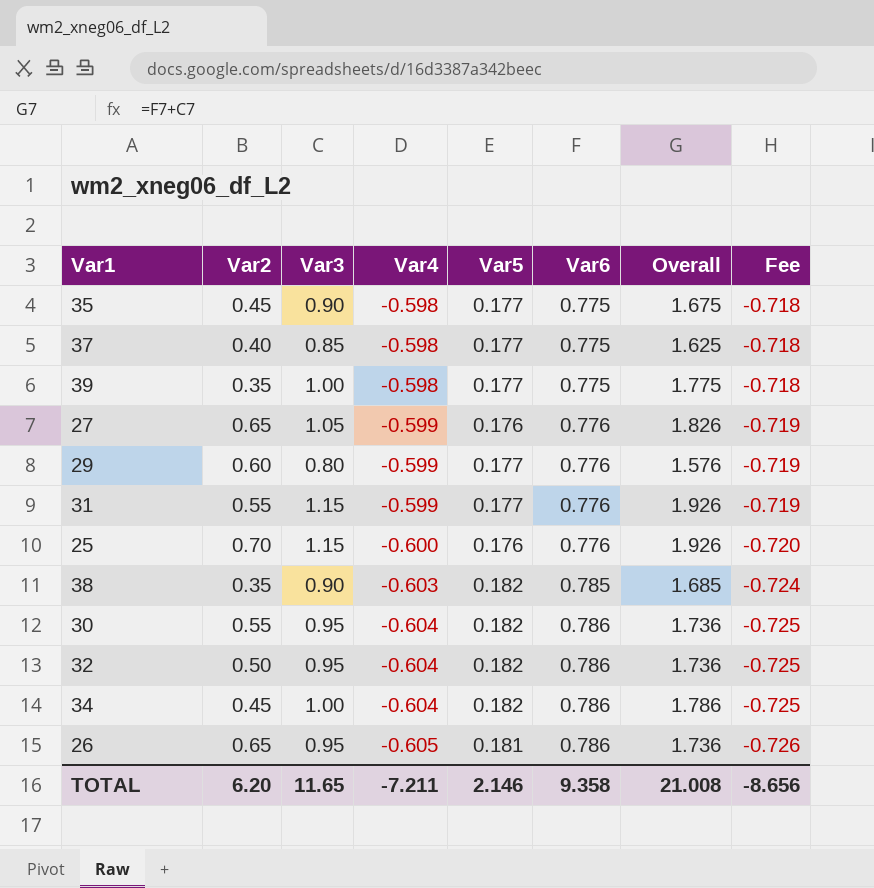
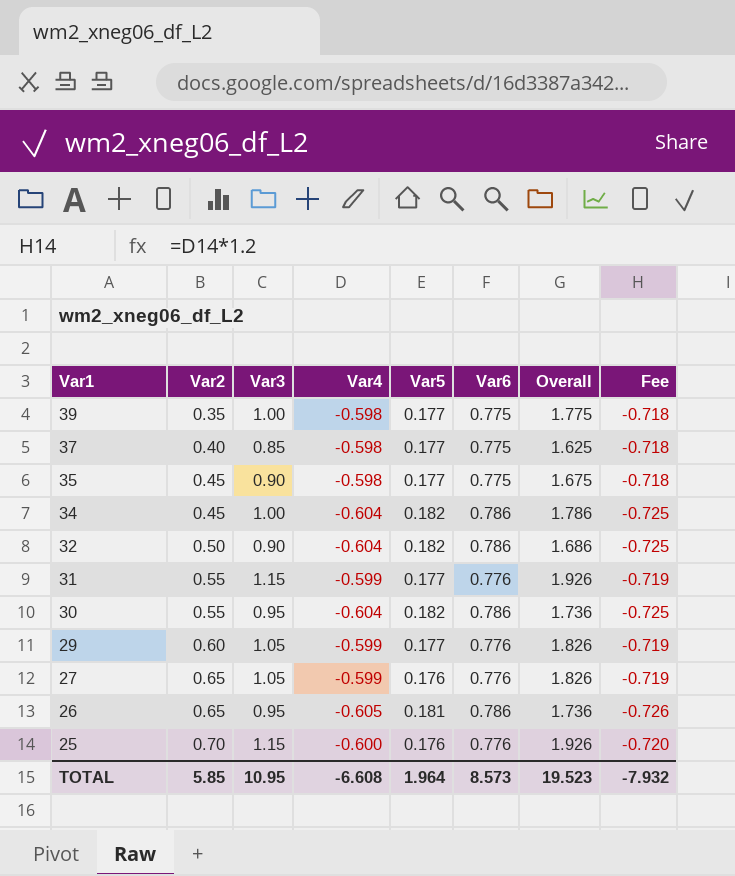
row order: Var4 descending -> Var1 descending
row 38: 0.35 | 0.90 | -0.603 | 0.182 | 0.785 | 1.685 | -0.724 -> none
32 | Var3: 0.95 -> 0.90
32 | Overall: 1.736 -> 1.686
29 | Var3: 0.80 -> 1.05
29 | Overall: 1.576 -> 1.826
TOTAL | Var2: 6.20 -> 5.85
TOTAL | Var3: 11.65 -> 10.95
TOTAL | Var4: -7.211 -> -6.608
TOTAL | Var5: 2.146 -> 1.964
TOTAL | Var6: 9.358 -> 8.573
TOTAL | Overall: 21.008 -> 19.523
TOTAL | Fee: -8.656 -> -7.932

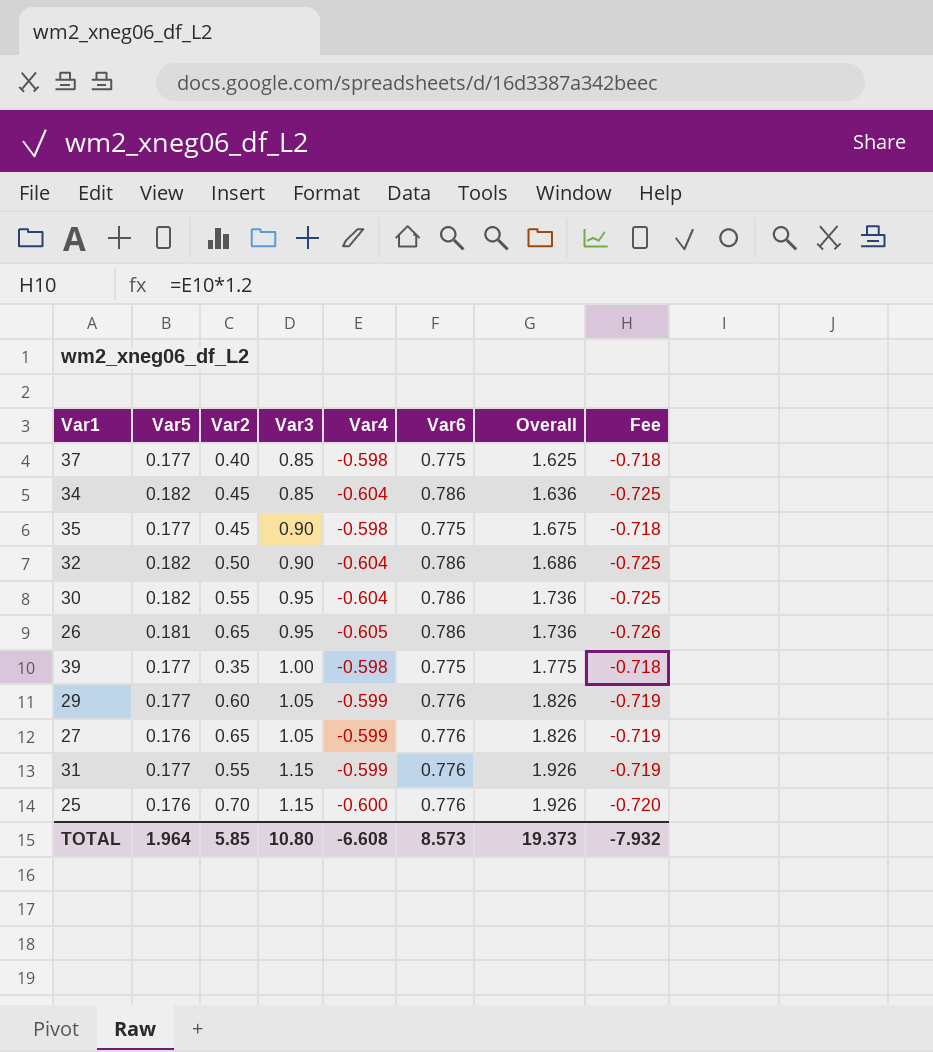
row order: Var1 descending -> Var3 ascending
column Var5 | position: 5 -> 2
34 | Var3: 1.00 -> 0.85
34 | Overall: 1.786 -> 1.636
TOTAL | Var3: 10.95 -> 10.80
TOTAL | Overall: 19.523 -> 19.373

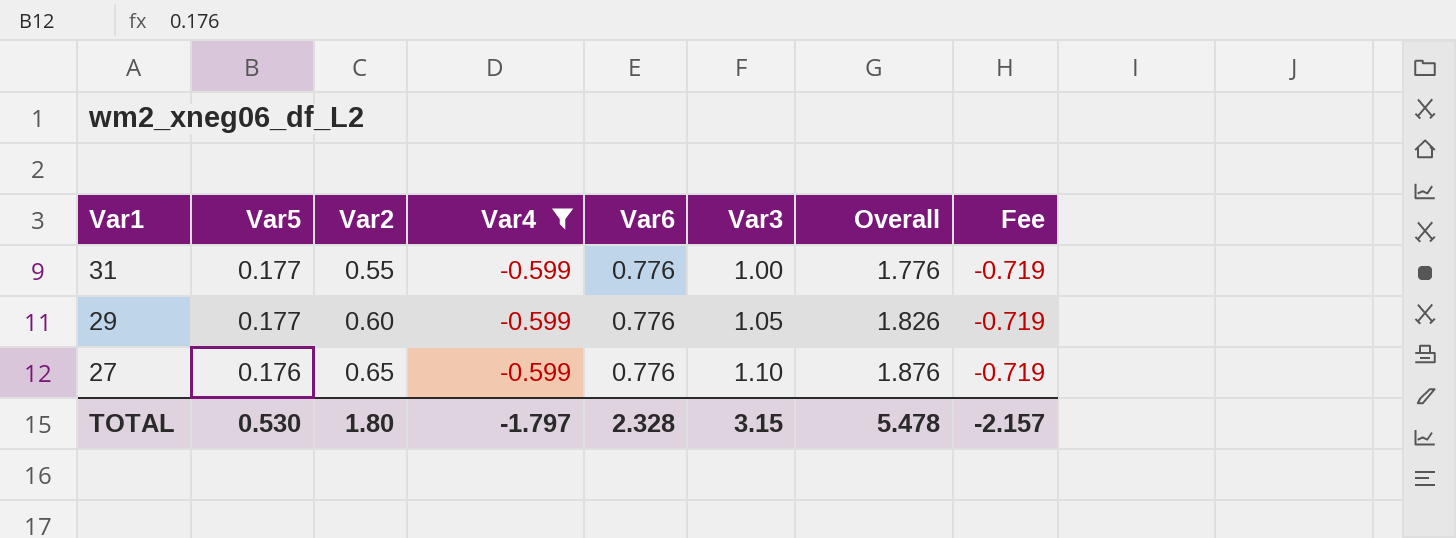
filter: none -> Var4 = -0.599
row order: Var3 ascending -> Var1 descending
column Var3 | position: 4 -> 6
31 | Var3: 1.15 -> 1.00
31 | Overall: 1.926 -> 1.776
27 | Var3: 1.05 -> 1.10
27 | Overall: 1.826 -> 1.876
TOTAL | Var5: 1.964 -> 0.530
TOTAL | Var2: 5.85 -> 1.80
TOTAL | Var4: -6.608 -> -1.797
TOTAL | Var6: 8.573 -> 2.328
TOTAL | Var3: 10.80 -> 3.15
TOTAL | Overall: 19.373 -> 5.478
TOTAL | Fee: -7.932 -> -2.157

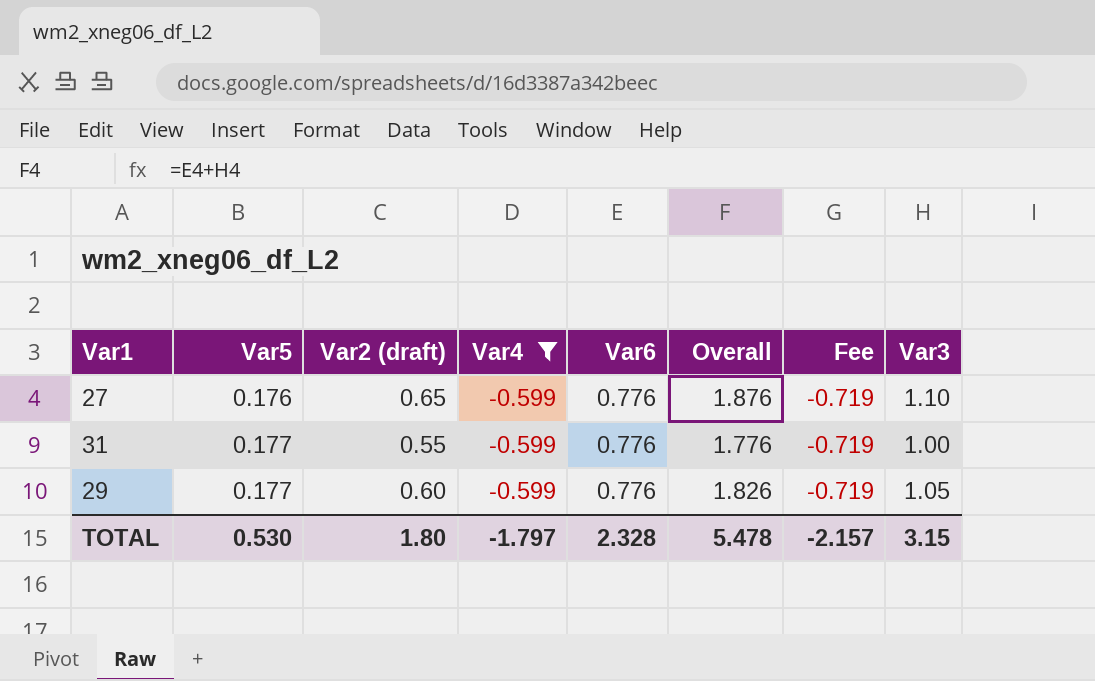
row order: Var1 descending -> Var5 ascending
column name: Var2 -> Var2 (draft)
column Var3 | position: 6 -> 8

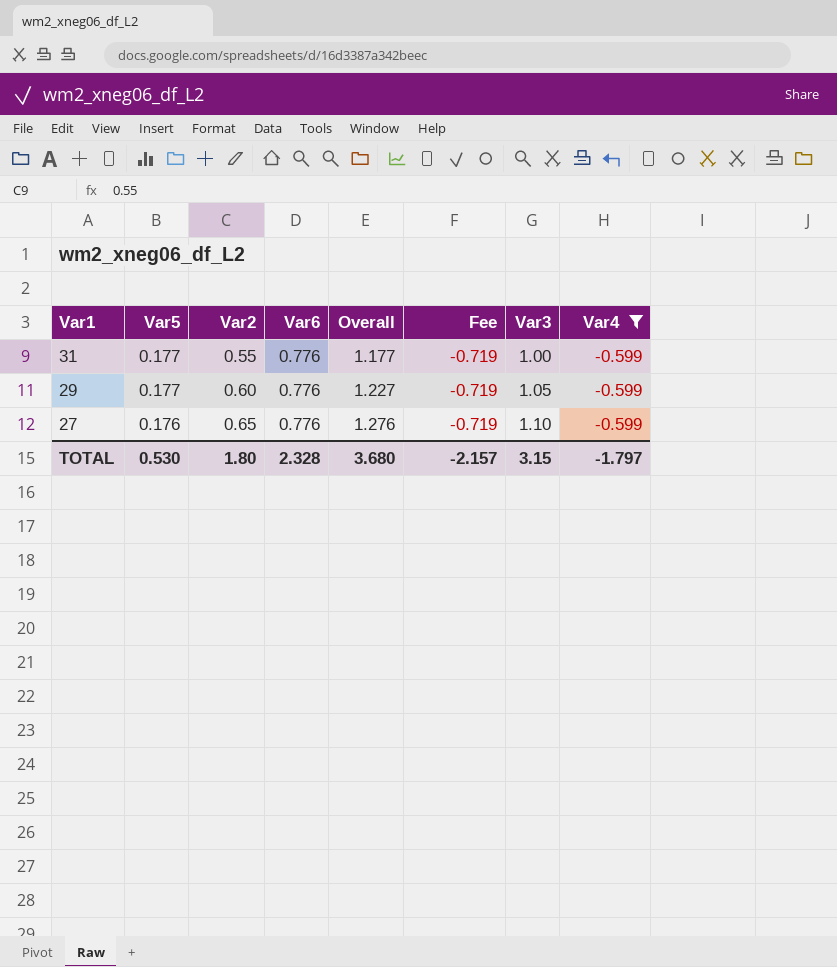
row order: Var5 ascending -> Var1 descending
column name: Var2 (draft) -> Var2
column Overall | formula: [Var6] + [Var3] -> [Var5] + [Var3]
column Var4 | position: 4 -> 8
TOTAL | Overall: 5.478 -> 3.680

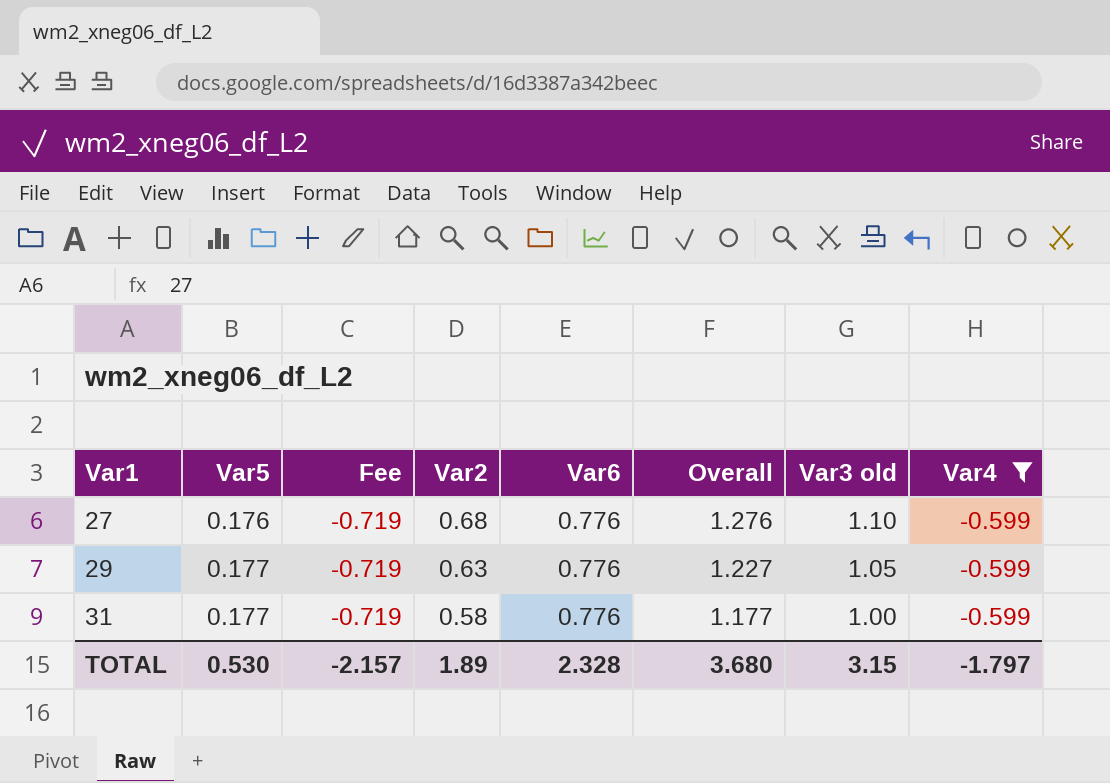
row order: Var1 descending -> Var1 ascending
column Fee | position: 6 -> 3
column name: Var3 -> Var3 old
27 | Var2: 0.65 -> 0.68
29 | Var2: 0.60 -> 0.63
31 | Var2: 0.55 -> 0.58
TOTAL | Var2: 1.80 -> 1.89

